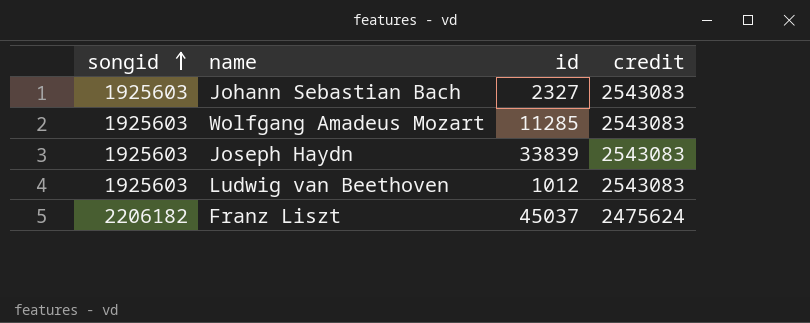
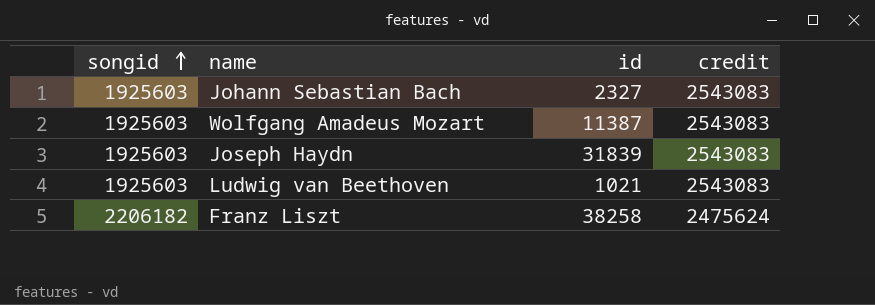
Wolfgang Amadeus Mozart | id: 11285 -> 11387
Joseph Haydn | id: 33839 -> 31839
Ludwig van Beethoven | id: 1012 -> 1021
Franz Liszt | id: 45037 -> 38258

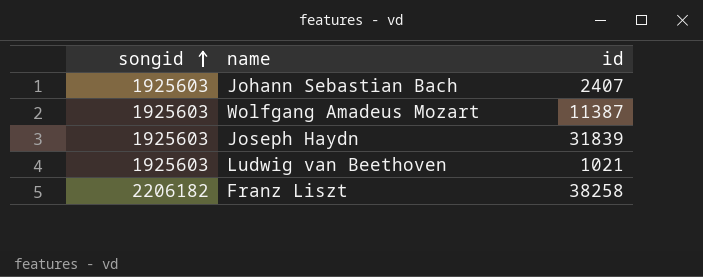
column credit | position: 4 -> none
Johann Sebastian Bach | id: 2327 -> 2407

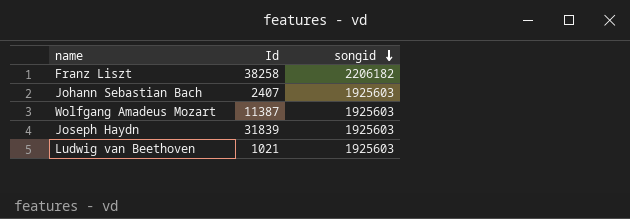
row order: songid ascending -> songid descending
column name: id -> Id
column songid | position: 1 -> 3

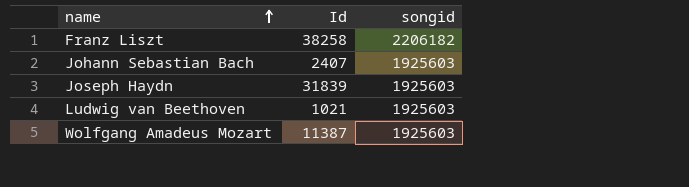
row order: songid descending -> name ascending

